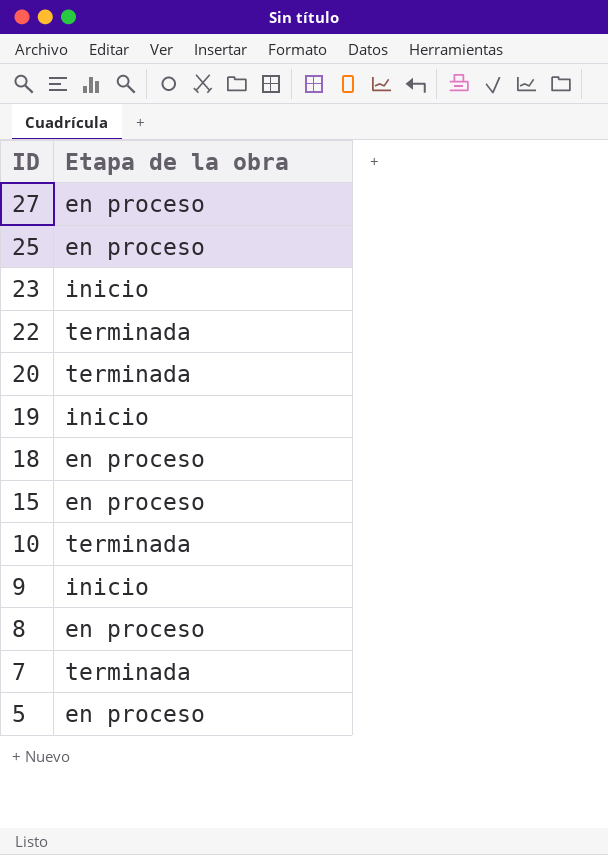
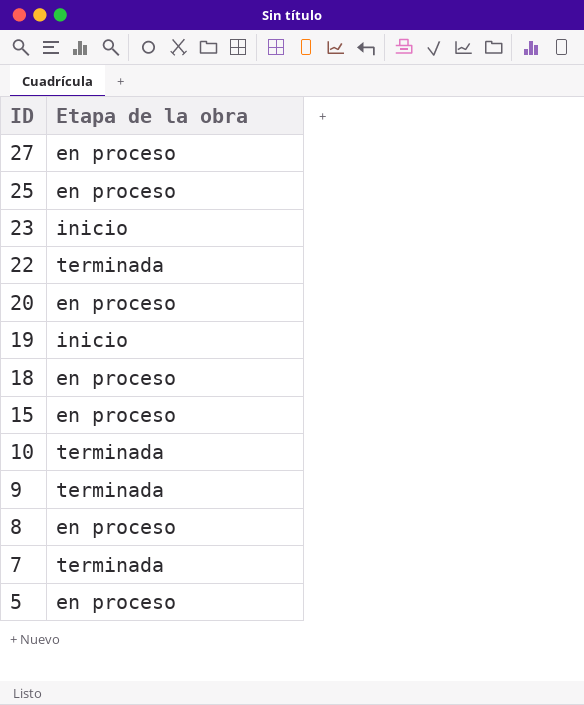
20 | Etapa de la obra: terminada -> en proceso
9 | Etapa de la obra: inicio -> terminada

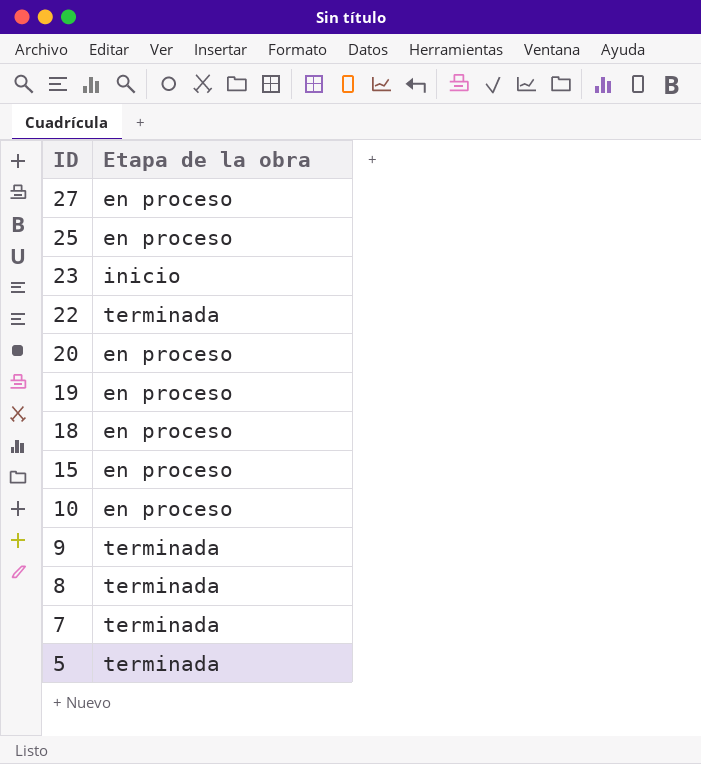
19 | Etapa de la obra: inicio -> en proceso
10 | Etapa de la obra: terminada -> en proceso
8 | Etapa de la obra: en proceso -> terminada
5 | Etapa de la obra: en proceso -> terminada

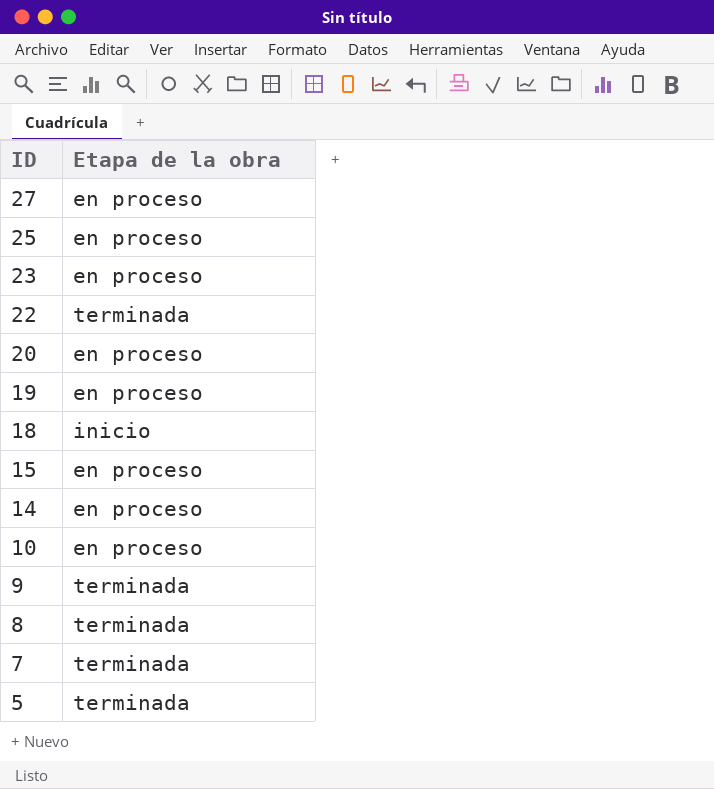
23 | Etapa de la obra: inicio -> en proceso
18 | Etapa de la obra: en proceso -> inicio
row 14: none -> en proceso

